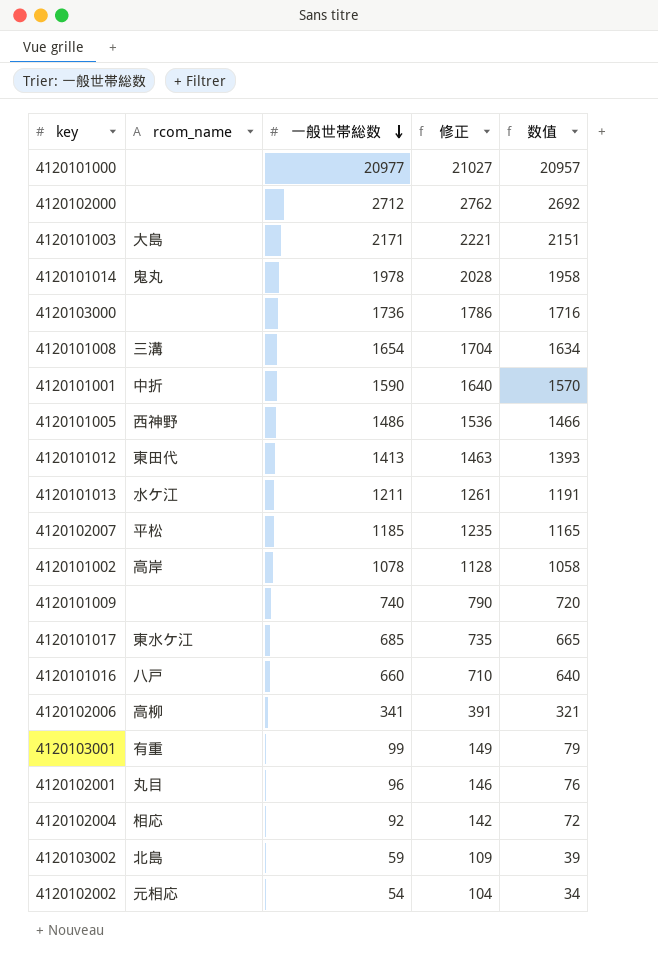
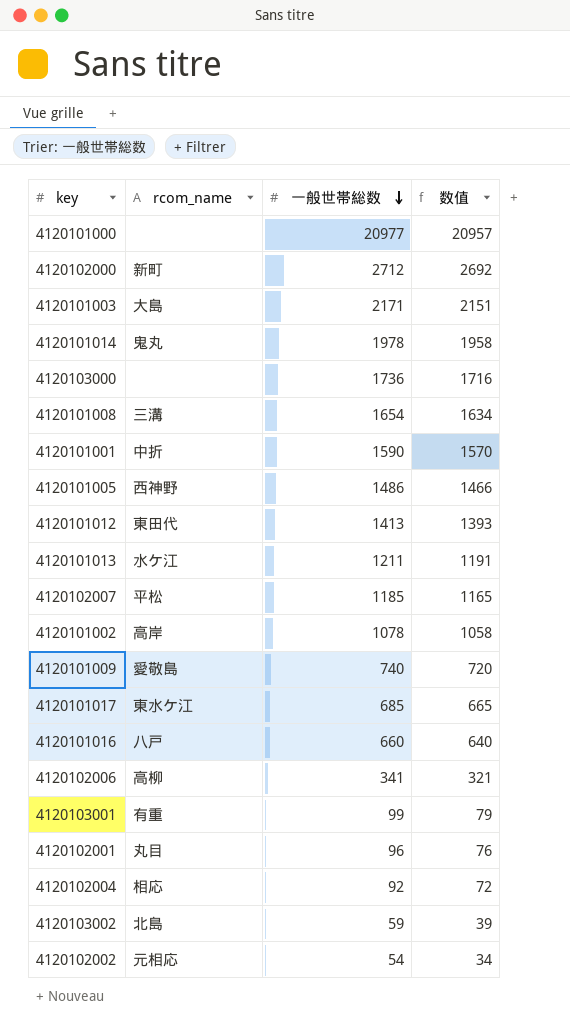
column 修正 | formula: [一般世帯総数] + 50 -> none
4120102000 | rcom_name: none -> 新町
4120101009 | rcom_name: none -> 愛敬島

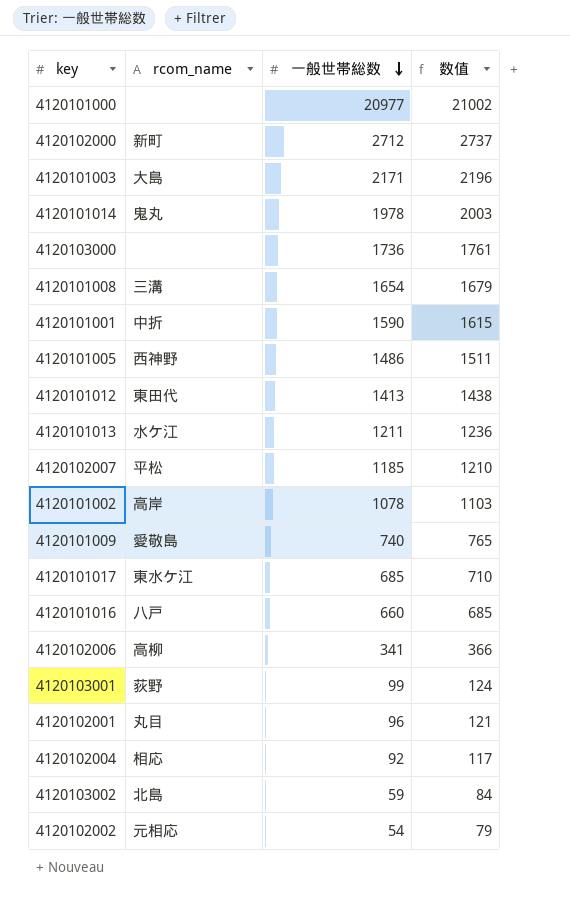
column 数值 | formula: [一般世帯総数] - 20 -> [一般世帯総数] + 25
4120103001 | rcom_name: 有重 -> 荻野

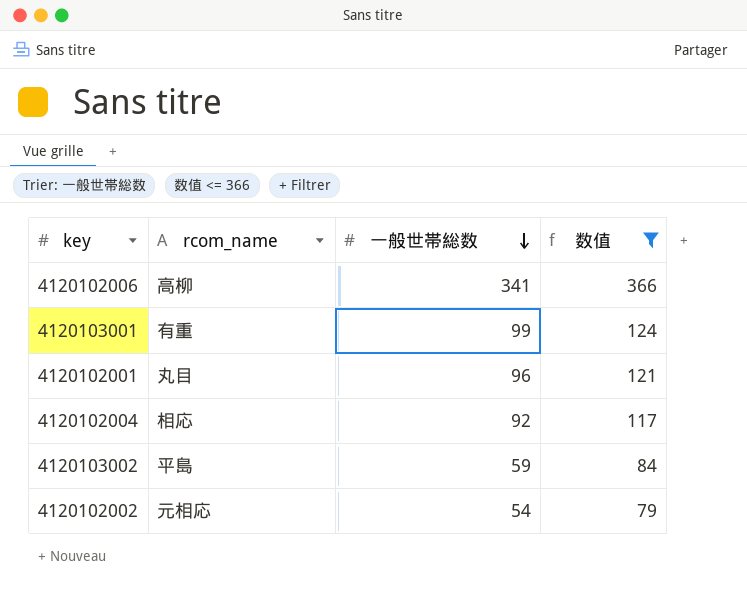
filter: none -> 数值 <= 366
4120103001 | rcom_name: 荻野 -> 有重
4120103002 | rcom_name: 北島 -> 平島

